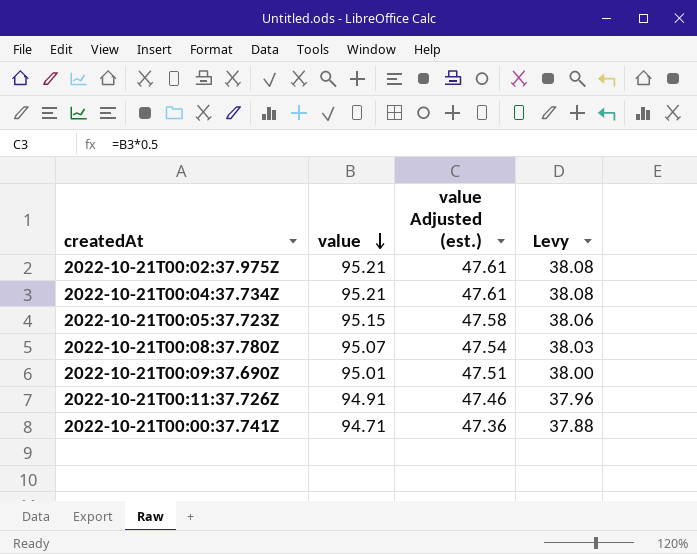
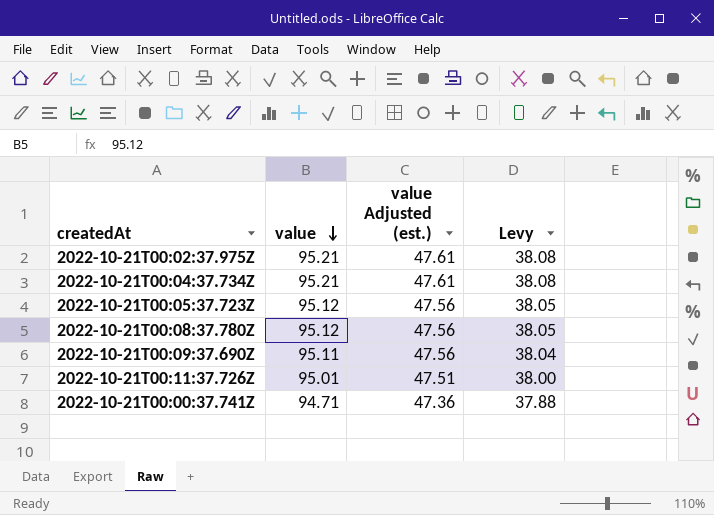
2022-10-21T00:05:37.723Z | value: 95.15 -> 95.12
2022-10-21T00:05:37.723Z | value Adjusted (est.): 47.58 -> 47.56
2022-10-21T00:05:37.723Z | Levy: 38.06 -> 38.05
2022-10-21T00:08:37.780Z | value: 95.07 -> 95.12
2022-10-21T00:08:37.780Z | value Adjusted (est.): 47.54 -> 47.56
2022-10-21T00:08:37.780Z | Levy: 38.03 -> 38.05
2022-10-21T00:09:37.690Z | value: 95.01 -> 95.11
2022-10-21T00:09:37.690Z | value Adjusted (est.): 47.51 -> 47.56
2022-10-21T00:09:37.690Z | Levy: 38.00 -> 38.04
2022-10-21T00:11:37.726Z | value: 94.91 -> 95.01
2022-10-21T00:11:37.726Z | value Adjusted (est.): 47.46 -> 47.51
2022-10-21T00:11:37.726Z | Levy: 37.96 -> 38.00

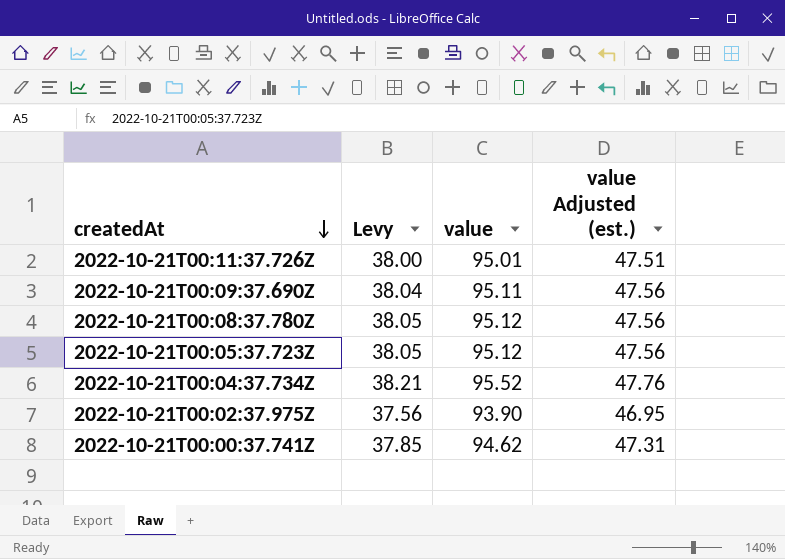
row order: value descending -> createdAt descending
column Levy | position: 4 -> 2
2022-10-21T00:04:37.734Z | Levy: 38.08 -> 38.21
2022-10-21T00:04:37.734Z | value: 95.21 -> 95.52
2022-10-21T00:04:37.734Z | value Adjusted (est.): 47.61 -> 47.76
2022-10-21T00:02:37.975Z | Levy: 38.08 -> 37.56
2022-10-21T00:02:37.975Z | value: 95.21 -> 93.90
2022-10-21T00:02:37.975Z | value Adjusted (est.): 47.61 -> 46.95
2022-10-21T00:00:37.741Z | Levy: 37.88 -> 37.85
2022-10-21T00:00:37.741Z | value: 94.71 -> 94.62
2022-10-21T00:00:37.741Z | value Adjusted (est.): 47.36 -> 47.31

